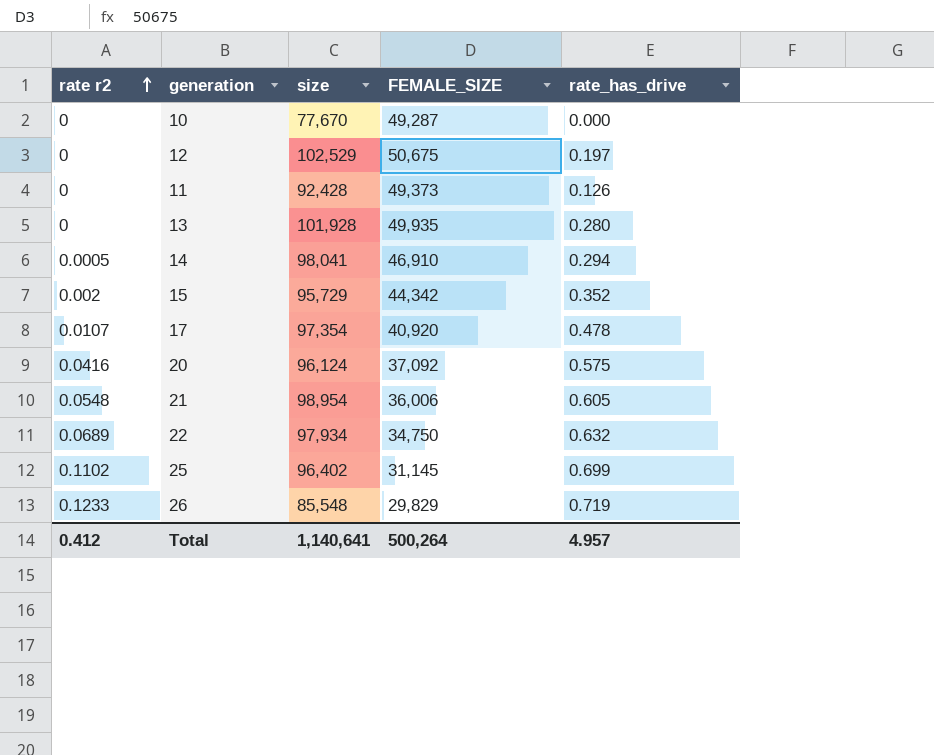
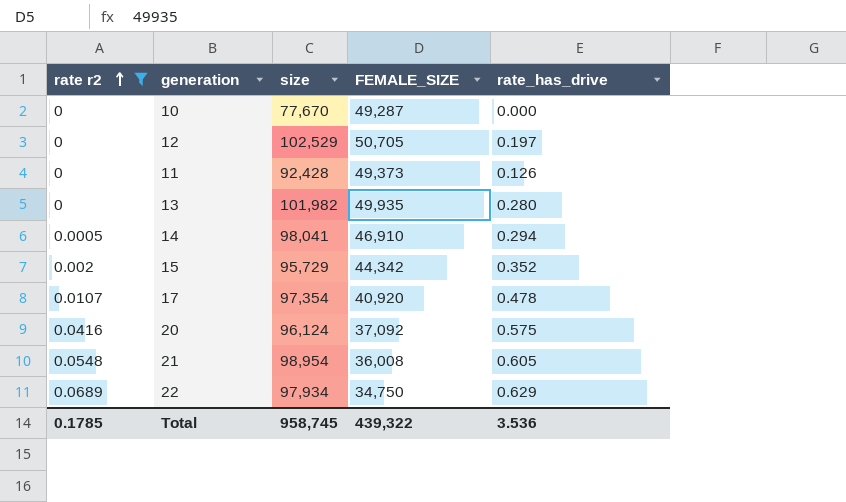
filter: none -> rate r2 <= 0.0689
12 | FEMALE_SIZE: 50,675 -> 50,705
13 | size: 101,928 -> 101,982
21 | FEMALE_SIZE: 36,006 -> 36,008
22 | rate_has_drive: 0.632 -> 0.629
Total | rate r2: 0.412 -> 0.1785
Total | size: 1,140,641 -> 958,745
Total | FEMALE_SIZE: 500,264 -> 439,322
Total | rate_has_drive: 4.957 -> 3.536

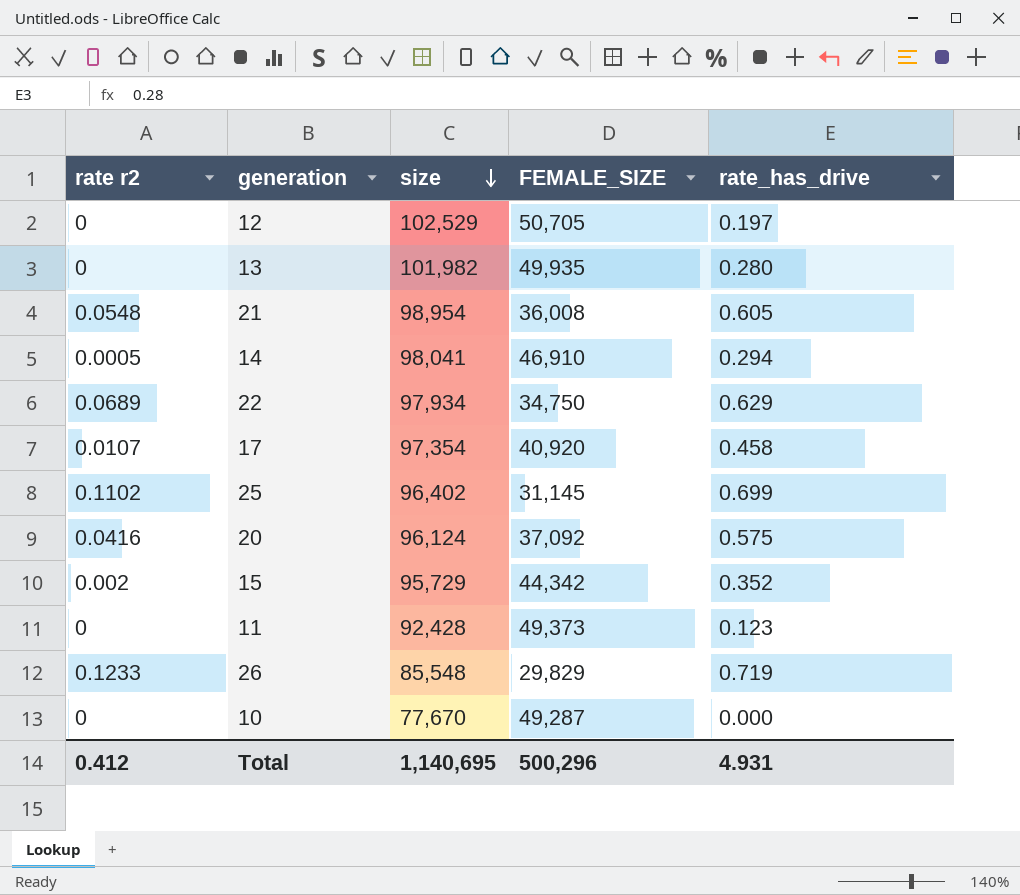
filter: rate r2 <= 0.0689 -> none
row order: rate r2 ascending -> size descending
17 | rate_has_drive: 0.478 -> 0.458
11 | rate_has_drive: 0.126 -> 0.123
Total | rate r2: 0.1785 -> 0.412
Total | size: 958,745 -> 1,140,695
Total | FEMALE_SIZE: 439,322 -> 500,296
Total | rate_has_drive: 3.536 -> 4.931

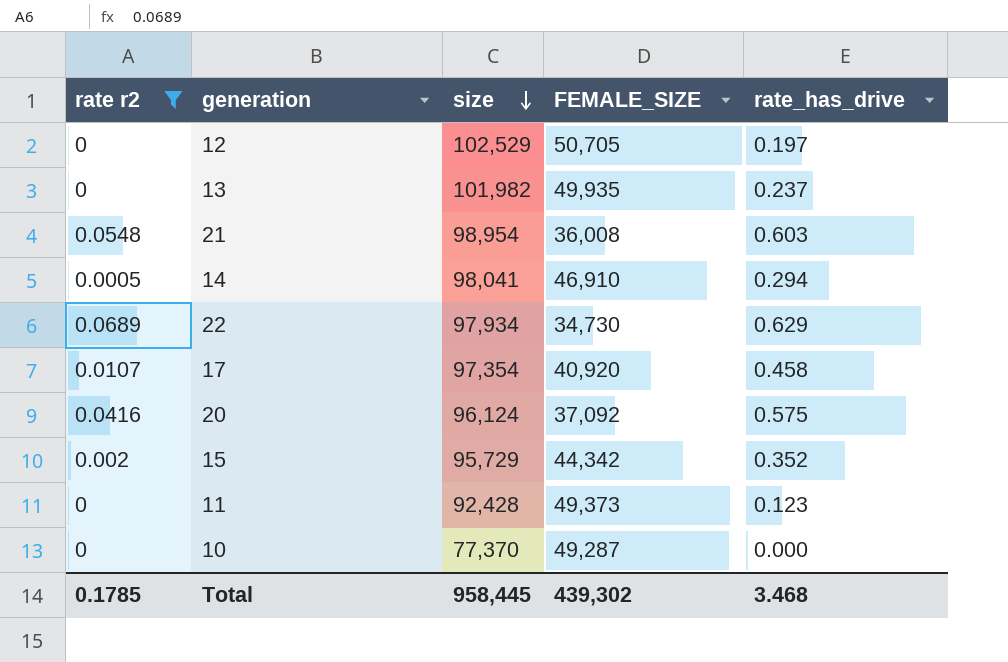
filter: none -> rate r2 <= 0.0689
13 | rate_has_drive: 0.280 -> 0.237
21 | rate_has_drive: 0.605 -> 0.603
22 | FEMALE_SIZE: 34,750 -> 34,730
10 | size: 77,670 -> 77,370
Total | rate r2: 0.412 -> 0.1785
Total | size: 1,140,695 -> 958,445
Total | FEMALE_SIZE: 500,296 -> 439,302
Total | rate_has_drive: 4.931 -> 3.468

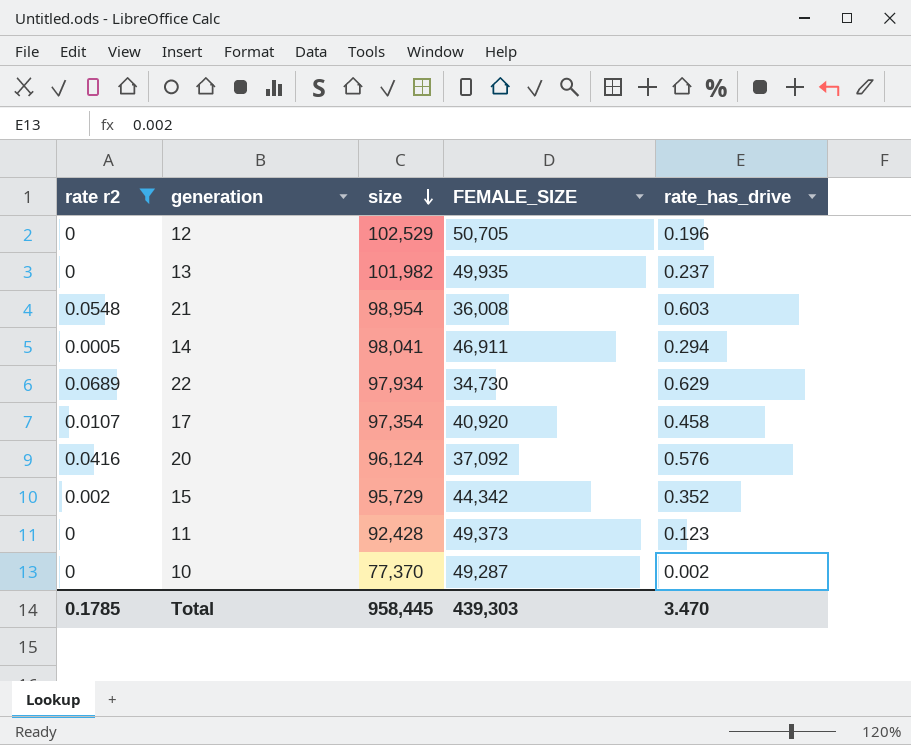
12 | rate_has_drive: 0.197 -> 0.196
14 | FEMALE_SIZE: 46,910 -> 46,911
20 | rate_has_drive: 0.575 -> 0.576
10 | rate_has_drive: 0.000 -> 0.002
Total | FEMALE_SIZE: 439,302 -> 439,303
Total | rate_has_drive: 3.468 -> 3.470

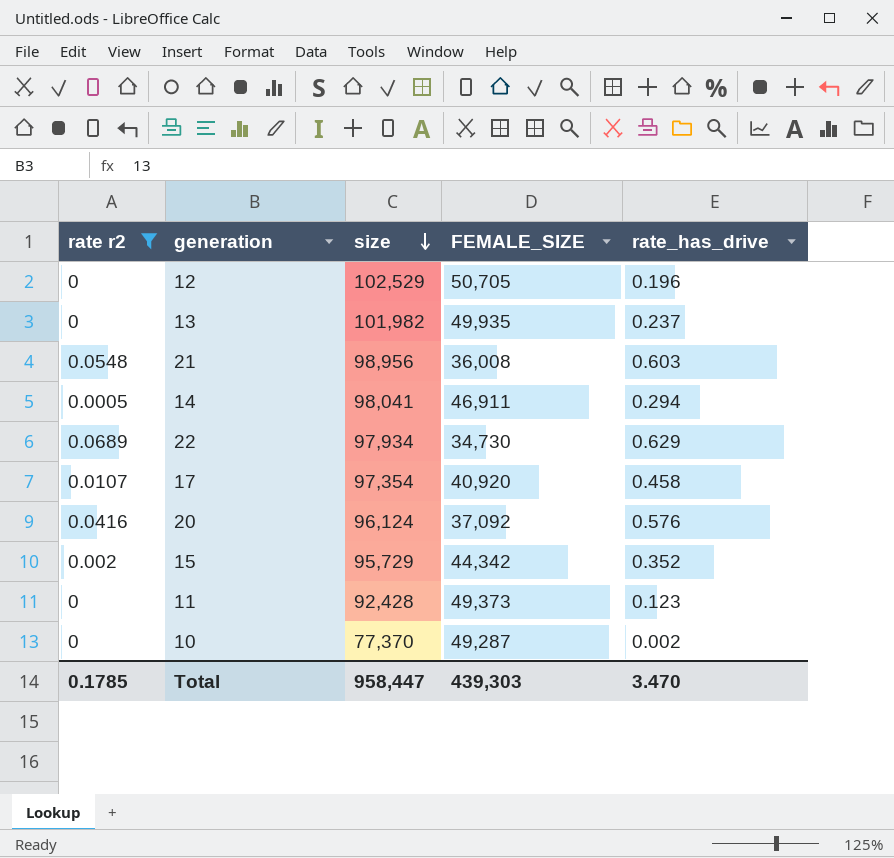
21 | size: 98,954 -> 98,956
Total | size: 958,445 -> 958,447

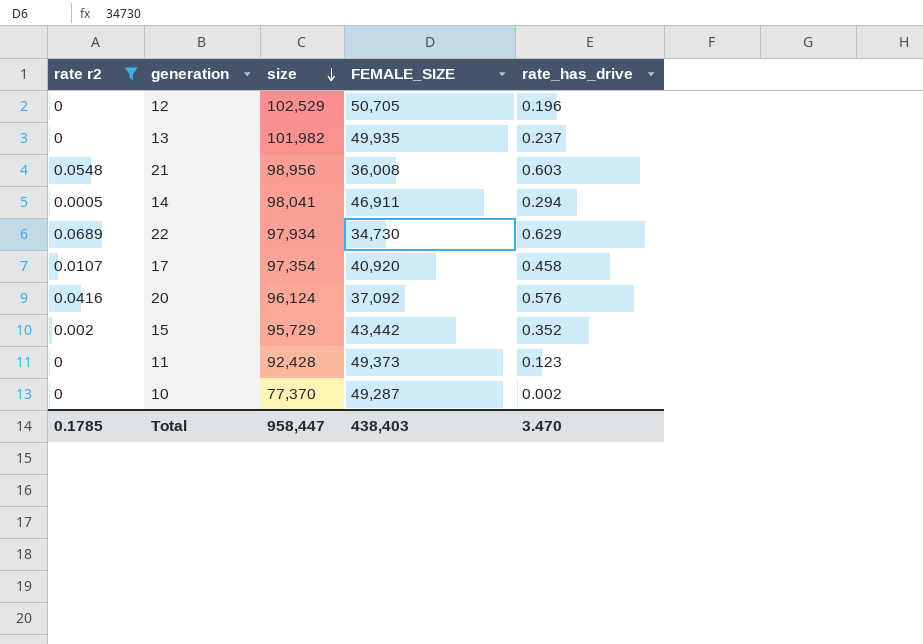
15 | FEMALE_SIZE: 44,342 -> 43,442
Total | FEMALE_SIZE: 439,303 -> 438,403

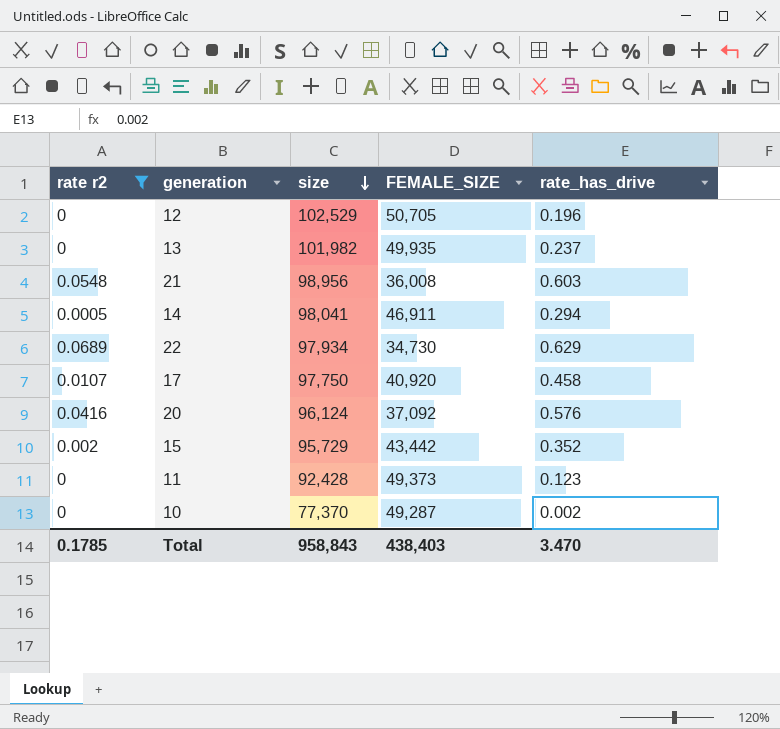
17 | size: 97,354 -> 97,750
Total | size: 958,447 -> 958,843

